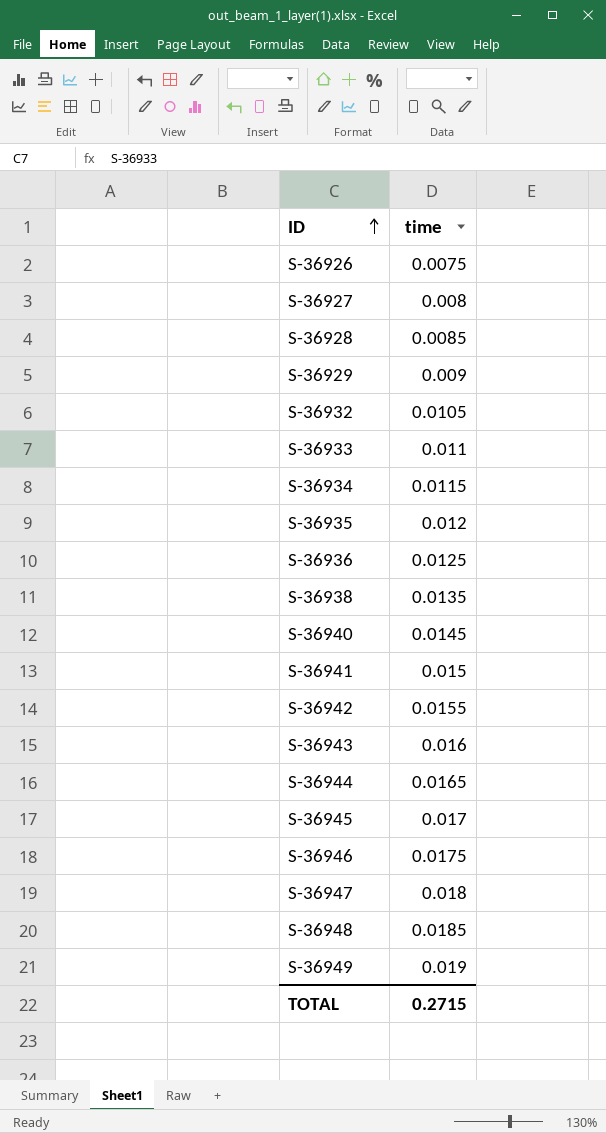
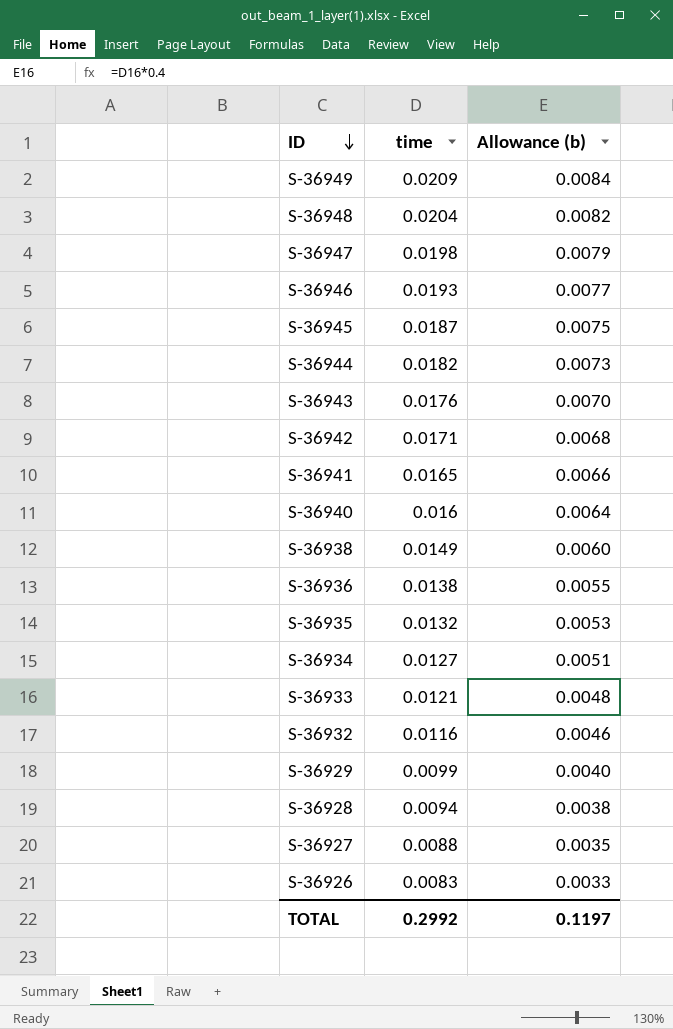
row order: ID ascending -> ID descending
column Allowance (b) | formula: none -> [time] * 0.4
S-36949 | time: 0.019 -> 0.0209
S-36948 | time: 0.0185 -> 0.0204
S-36947 | time: 0.018 -> 0.0198
S-36946 | time: 0.0175 -> 0.0193
S-36945 | time: 0.017 -> 0.0187
S-36944 | time: 0.0165 -> 0.0182
S-36943 | time: 0.016 -> 0.0176
S-36942 | time: 0.0155 -> 0.0171
S-36941 | time: 0.015 -> 0.0165
S-36940 | time: 0.0145 -> 0.016
S-36938 | time: 0.0135 -> 0.0149
S-36936 | time: 0.0125 -> 0.0138
S-36935 | time: 0.012 -> 0.0132
S-36934 | time: 0.0115 -> 0.0127
S-36933 | time: 0.011 -> 0.0121
S-36932 | time: 0.0105 -> 0.0116
S-36929 | time: 0.009 -> 0.0099
S-36928 | time: 0.0085 -> 0.0094
S-36927 | time: 0.008 -> 0.0088
S-36926 | time: 0.0075 -> 0.0083
TOTAL | time: 0.2715 -> 0.2992

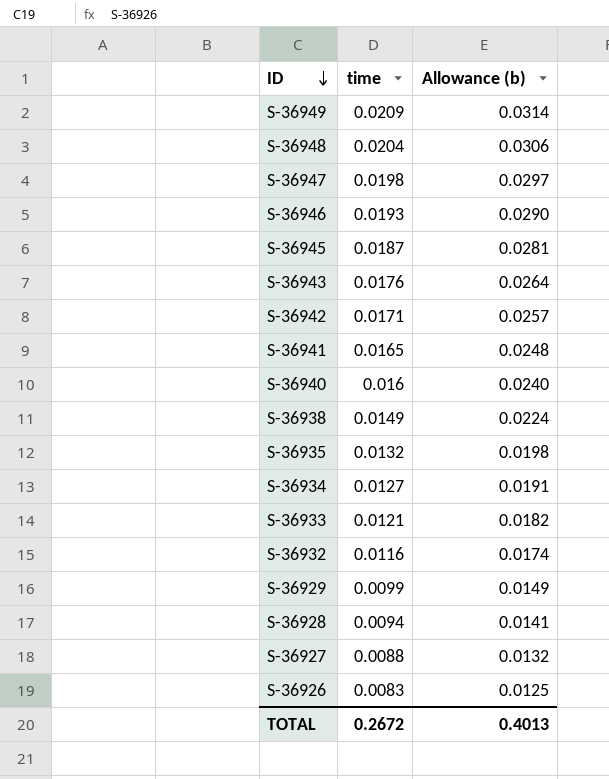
column Allowance (b) | formula: [time] * 0.4 -> [time] * 1.5
row S-36944: 0.0182 | 0.0073 -> none
row S-36936: 0.0138 | 0.0055 -> none
TOTAL | time: 0.2992 -> 0.2672
TOTAL | Allowance (b): 0.1197 -> 0.4013

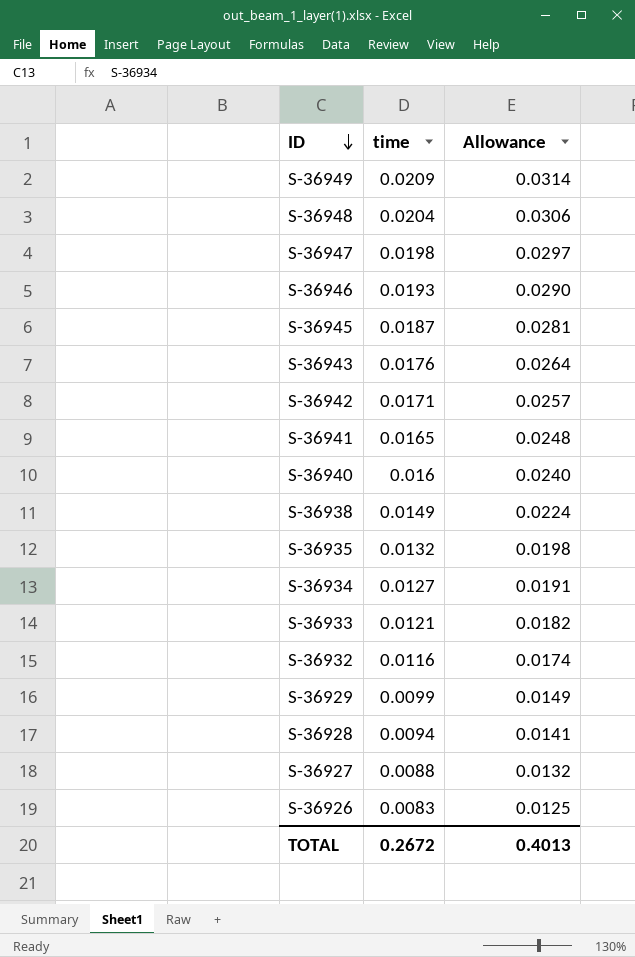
column name: Allowance (b) -> Allowance

